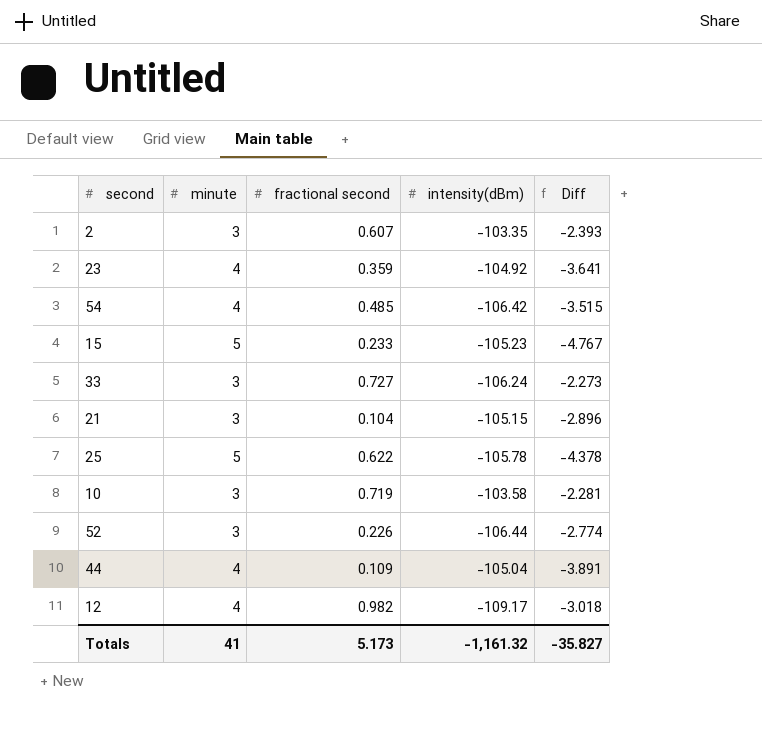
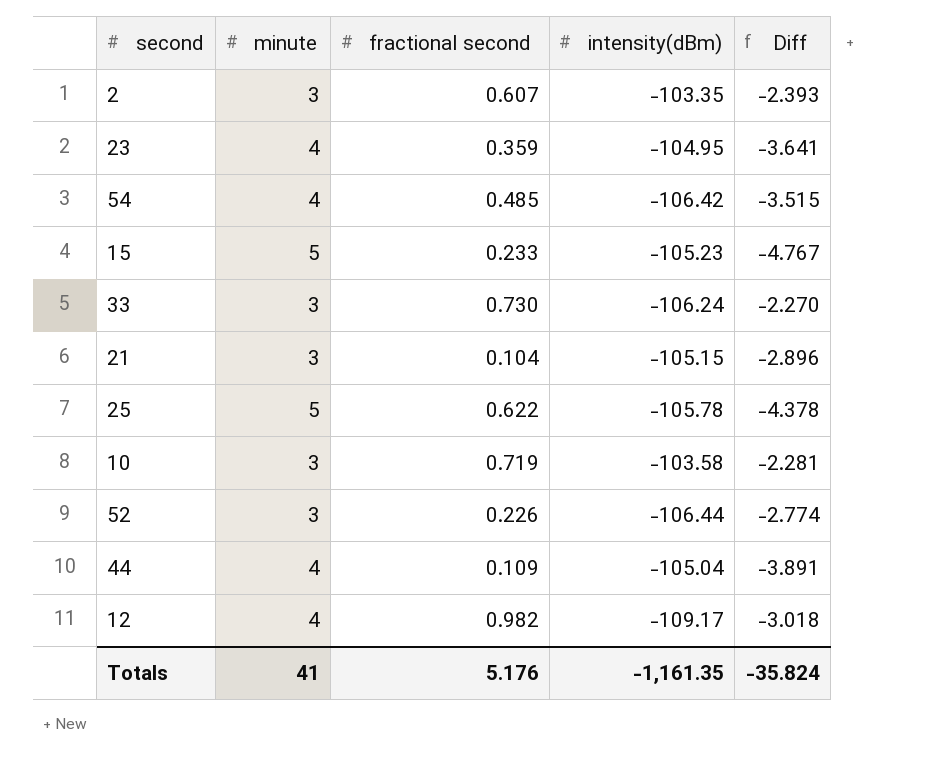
23 | intensity(dBm): -104.92 -> -104.95
33 | fractional second: 0.727 -> 0.730
33 | Diff: -2.273 -> -2.270
Totals | fractional second: 5.173 -> 5.176
Totals | intensity(dBm): -1,161.32 -> -1,161.35
Totals | Diff: -35.827 -> -35.824

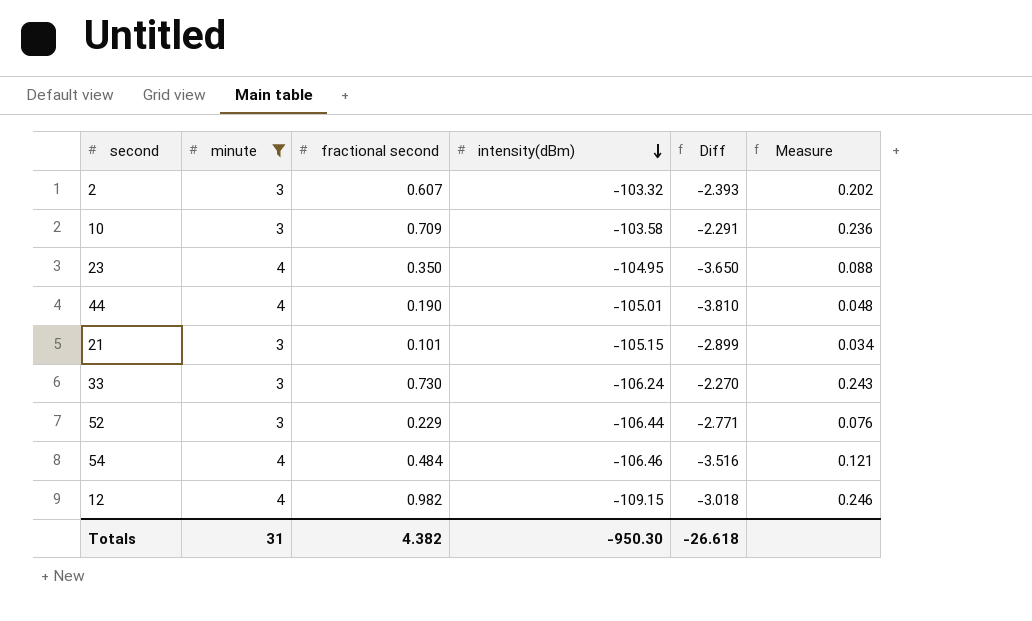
filter: none -> minute != 5
row order: none -> intensity(dBm) descending
column Measure | formula: none -> [fractional second] / [minute]
2 | intensity(dBm): -103.35 -> -103.32
10 | fractional second: 0.719 -> 0.709
10 | Diff: -2.281 -> -2.291
23 | fractional second: 0.359 -> 0.350
23 | Diff: -3.641 -> -3.650
44 | fractional second: 0.109 -> 0.190
44 | intensity(dBm): -105.04 -> -105.01
44 | Diff: -3.891 -> -3.810
21 | fractional second: 0.104 -> 0.101
21 | Diff: -2.896 -> -2.899
52 | fractional second: 0.226 -> 0.229
52 | Diff: -2.774 -> -2.771
54 | fractional second: 0.485 -> 0.484
54 | intensity(dBm): -106.42 -> -106.46
54 | Diff: -3.515 -> -3.516
12 | intensity(dBm): -109.17 -> -109.15
Totals | minute: 41 -> 31
Totals | fractional second: 5.176 -> 4.382
Totals | intensity(dBm): -1,161.35 -> -950.30
Totals | Diff: -35.824 -> -26.618

